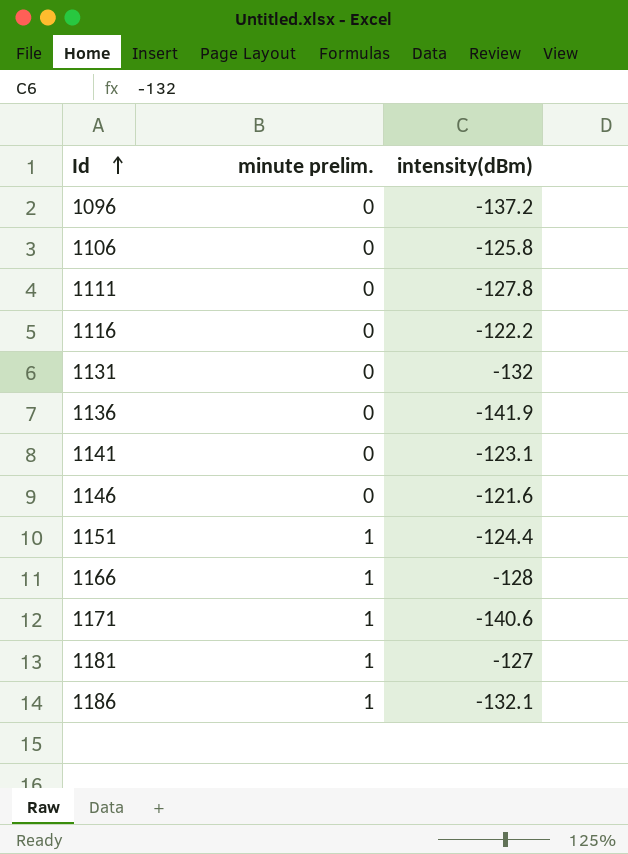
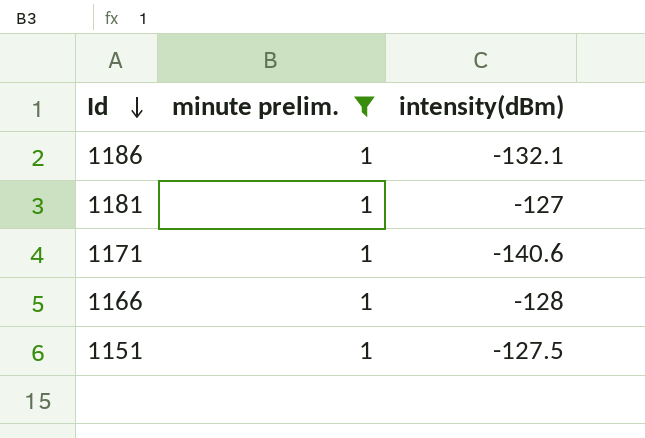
filter: none -> minute prelim. = 1
row order: Id ascending -> Id descending
1151 | intensity(dBm): -124.4 -> -127.5

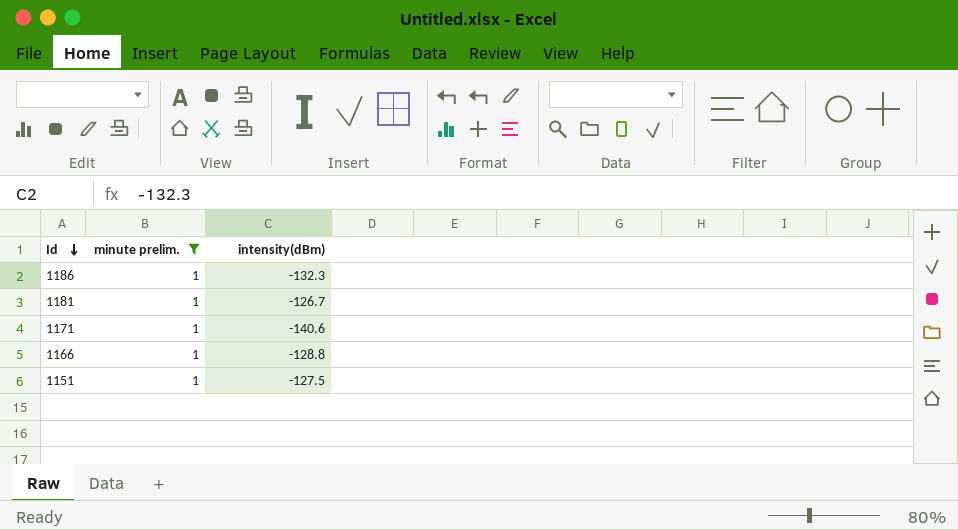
1186 | intensity(dBm): -132.1 -> -132.3
1181 | intensity(dBm): -127 -> -126.7
1166 | intensity(dBm): -128 -> -128.8

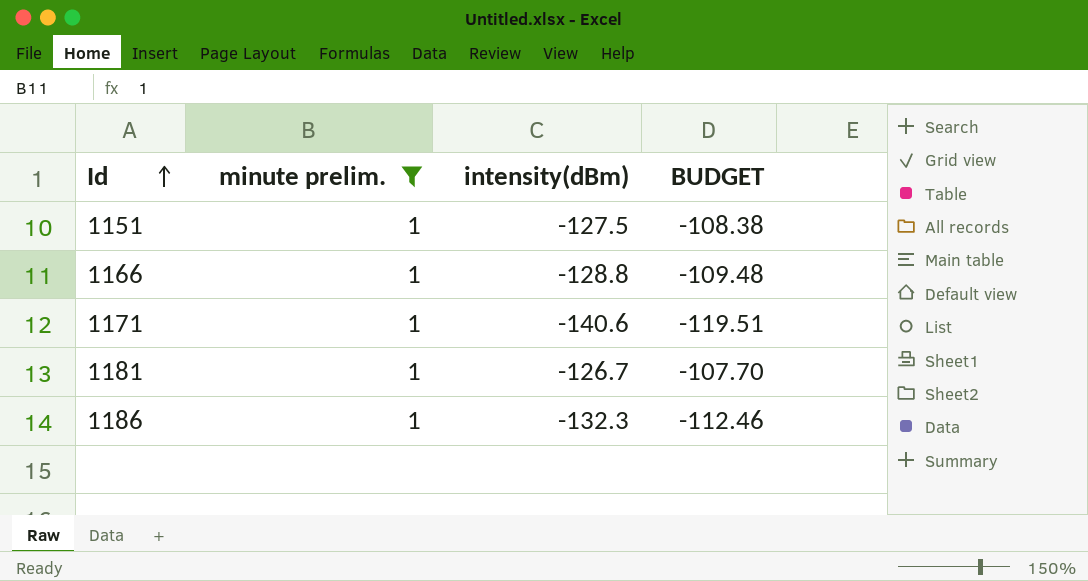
row order: Id descending -> Id ascending
column BUDGET | formula: none -> [intensity(dBm)] * 0.85

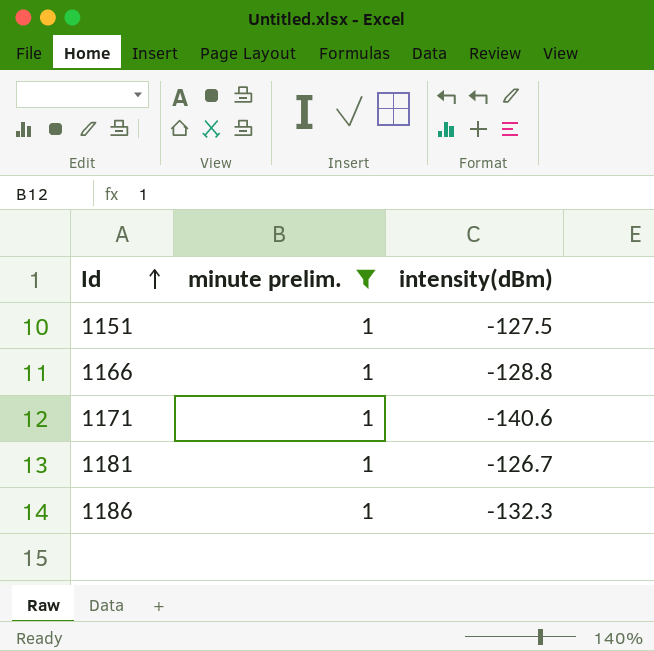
column BUDGET | formula: [intensity(dBm)] * 0.85 -> none

